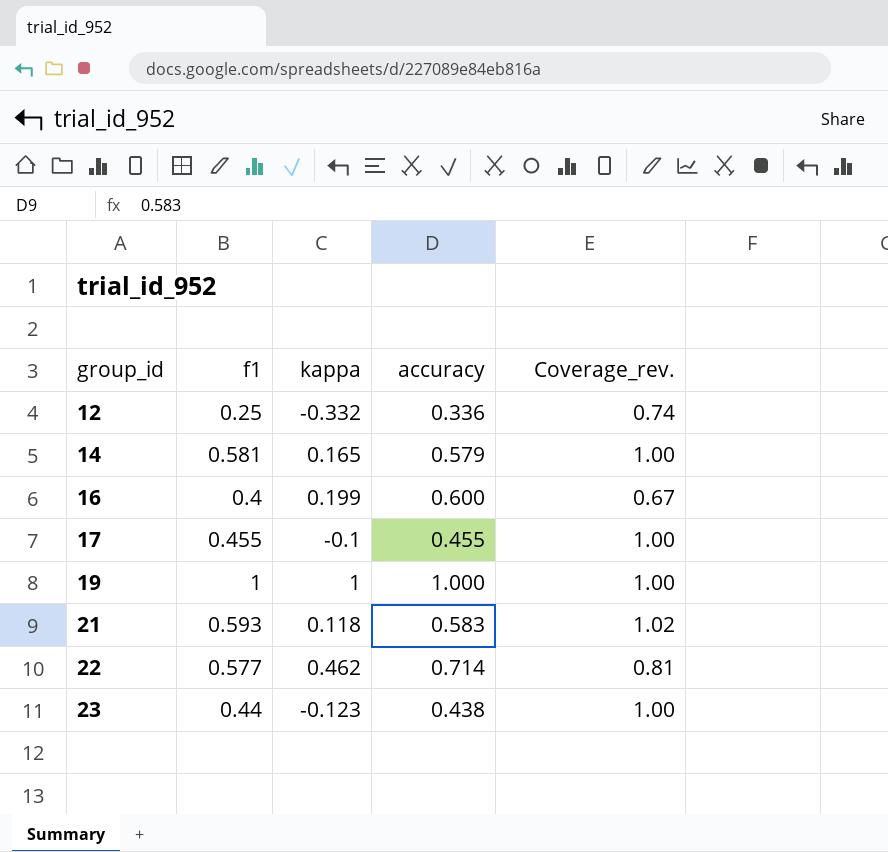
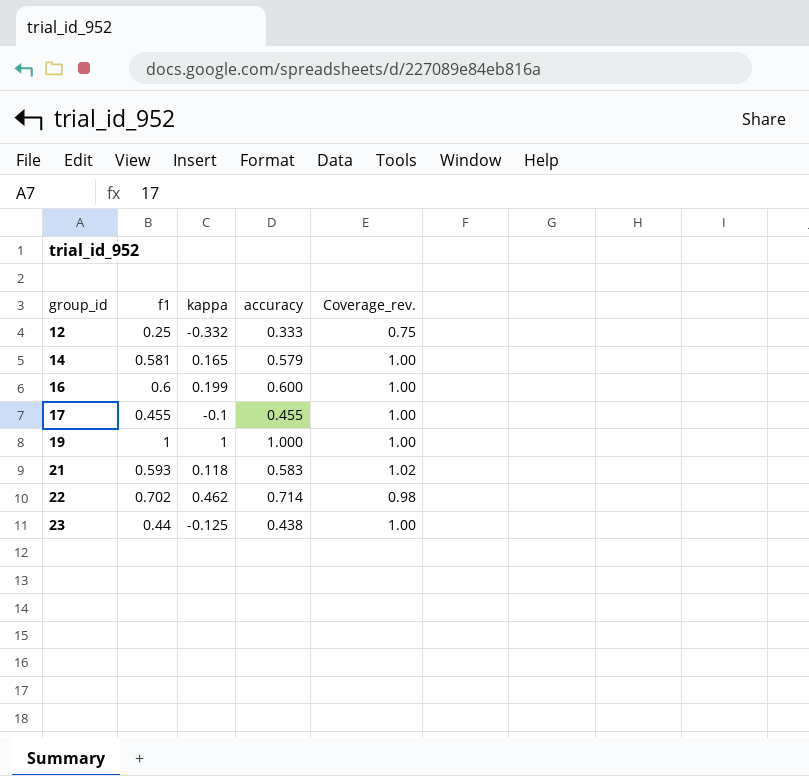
12 | accuracy: 0.336 -> 0.333
12 | Coverage_rev.: 0.74 -> 0.75
16 | f1: 0.4 -> 0.6
16 | Coverage_rev.: 0.67 -> 1.00
22 | f1: 0.577 -> 0.702
22 | Coverage_rev.: 0.81 -> 0.98
23 | kappa: -0.123 -> -0.125

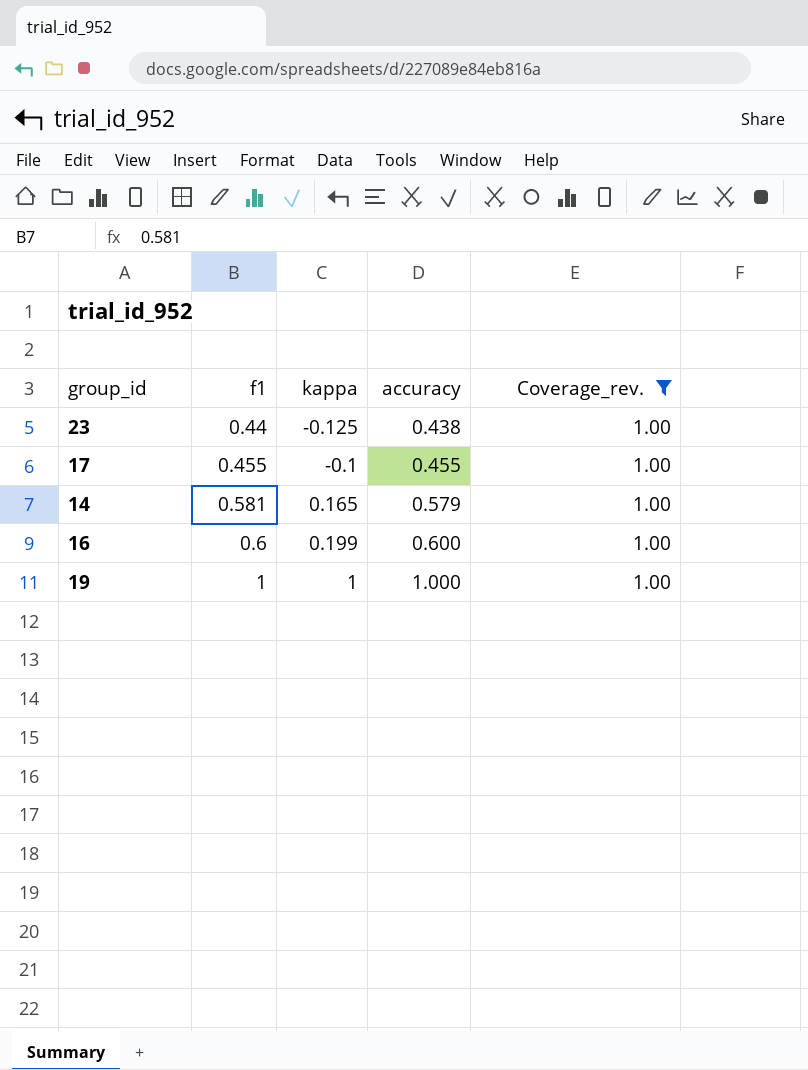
filter: none -> Coverage_rev. = 1.00
row order: group_id ascending -> f1 ascending

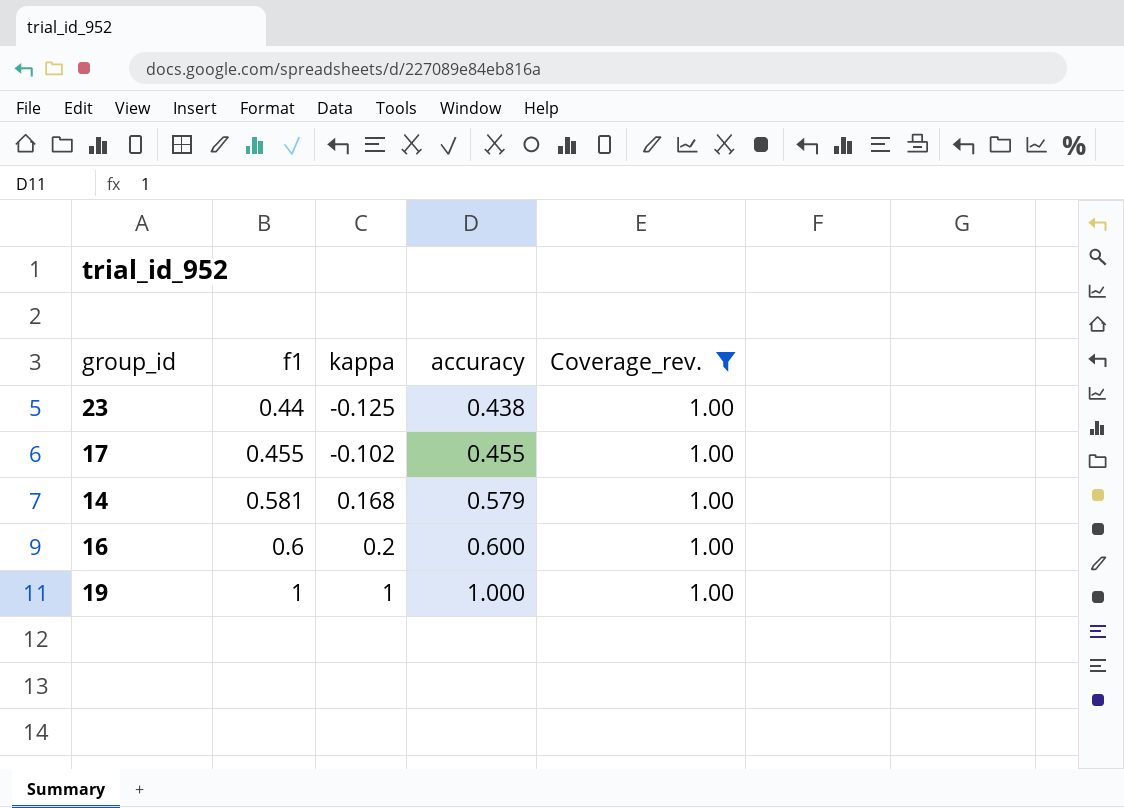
17 | kappa: -0.1 -> -0.102
14 | kappa: 0.165 -> 0.168
16 | kappa: 0.199 -> 0.2

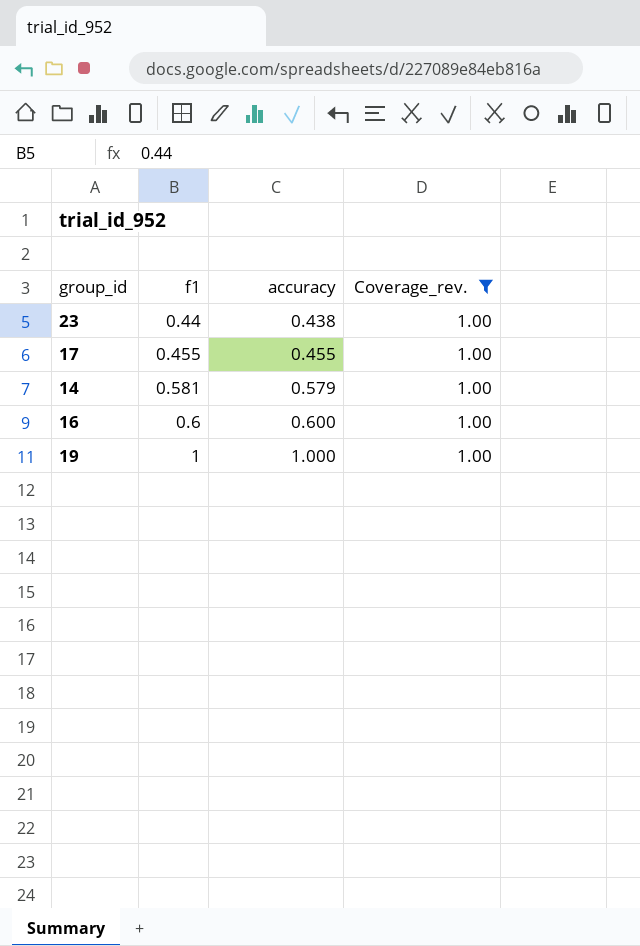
column kappa | position: 3 -> none

